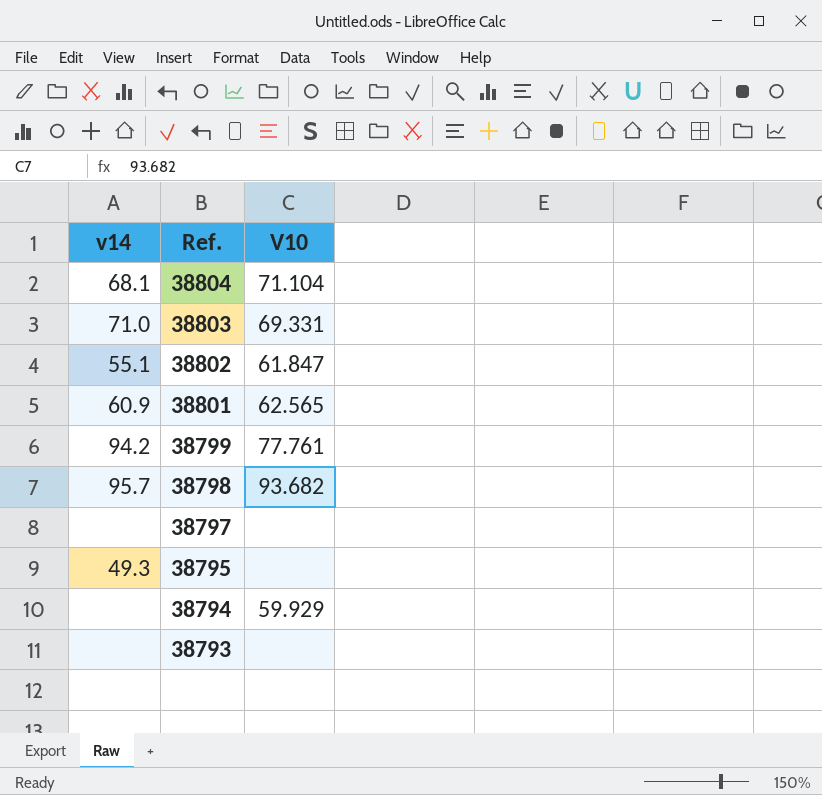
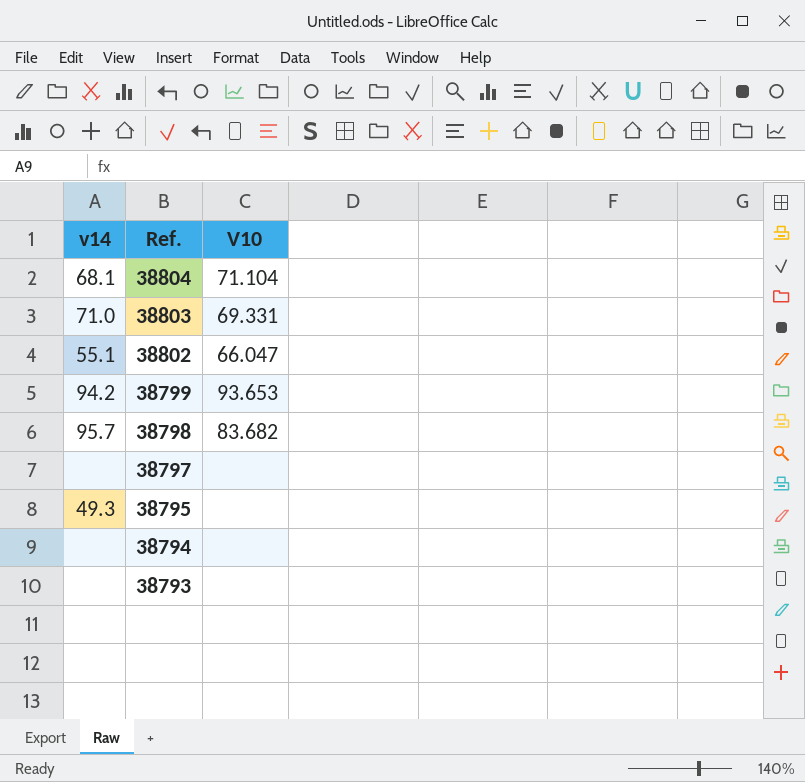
row 38801: 60.9 | 62.565 -> none
38802 | V10: 61.847 -> 66.047
38799 | V10: 77.761 -> 93.653
38798 | V10: 93.682 -> 83.682
38794 | V10: 59.929 -> none

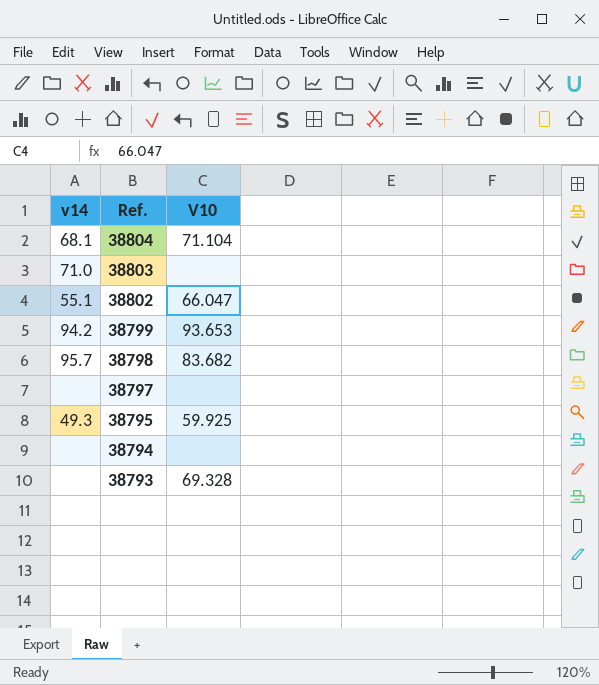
38803 | V10: 69.331 -> none
38795 | V10: none -> 59.925
38793 | V10: none -> 69.328

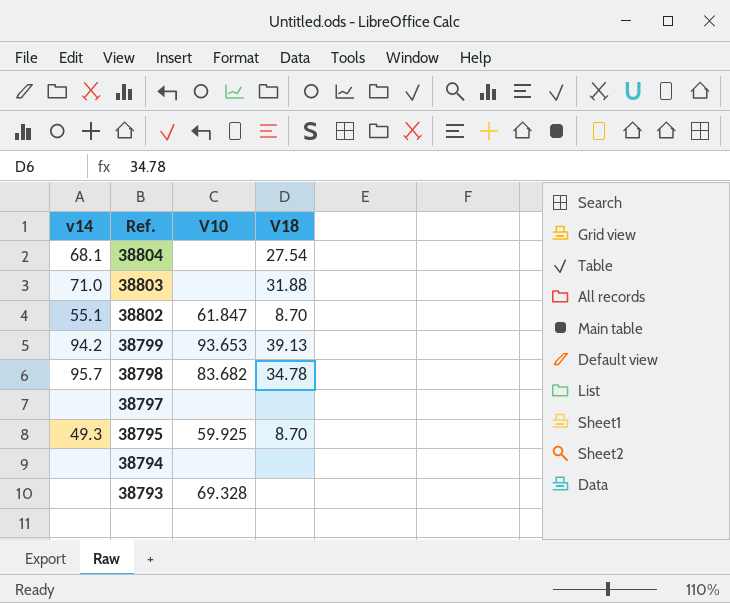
column V18 | position: none -> 4
38804 | V10: 71.104 -> none
38802 | V10: 66.047 -> 61.847

